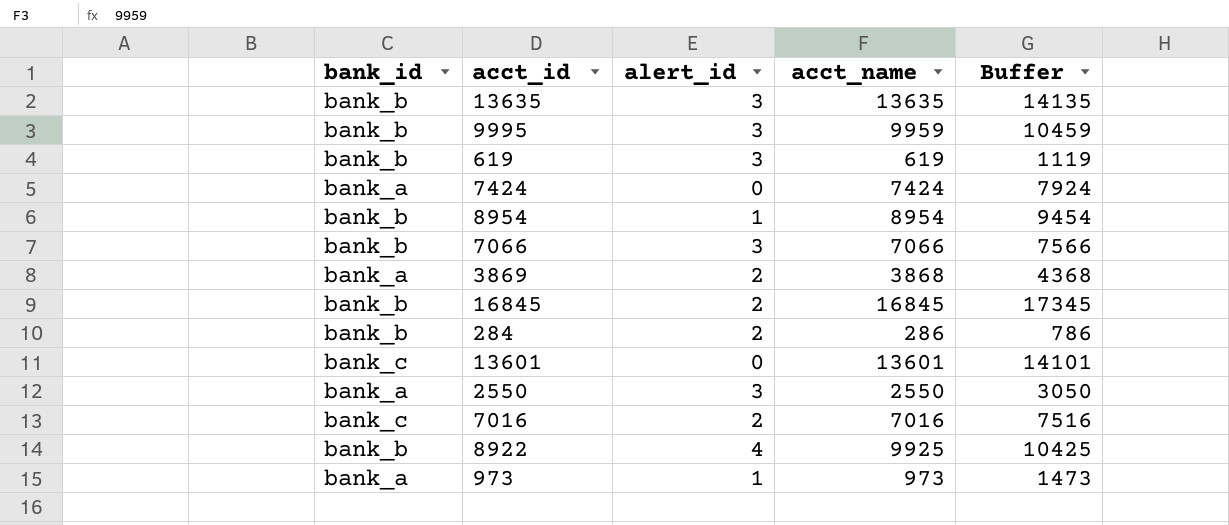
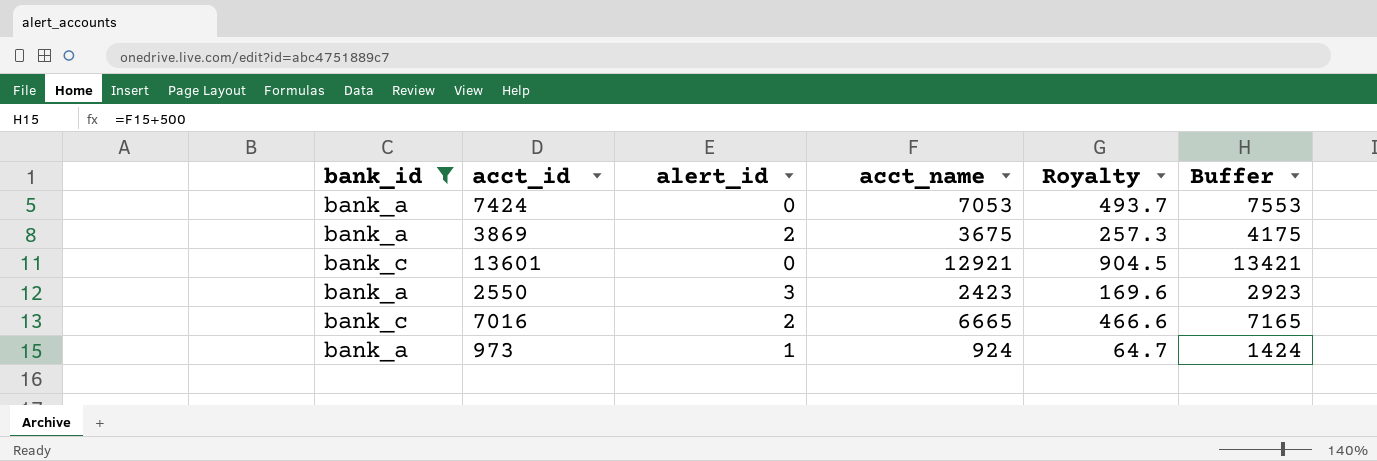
filter: none -> bank_id != bank_b
column Royalty | formula: none -> [acct_name] * 0.07
7424 | acct_name: 7424 -> 7053
7424 | Buffer: 7924 -> 7553
3869 | acct_name: 3868 -> 3675
3869 | Buffer: 4368 -> 4175
13601 | acct_name: 13601 -> 12921
13601 | Buffer: 14101 -> 13421
2550 | acct_name: 2550 -> 2423
2550 | Buffer: 3050 -> 2923
7016 | acct_name: 7016 -> 6665
7016 | Buffer: 7516 -> 7165
973 | acct_name: 973 -> 924
973 | Buffer: 1473 -> 1424

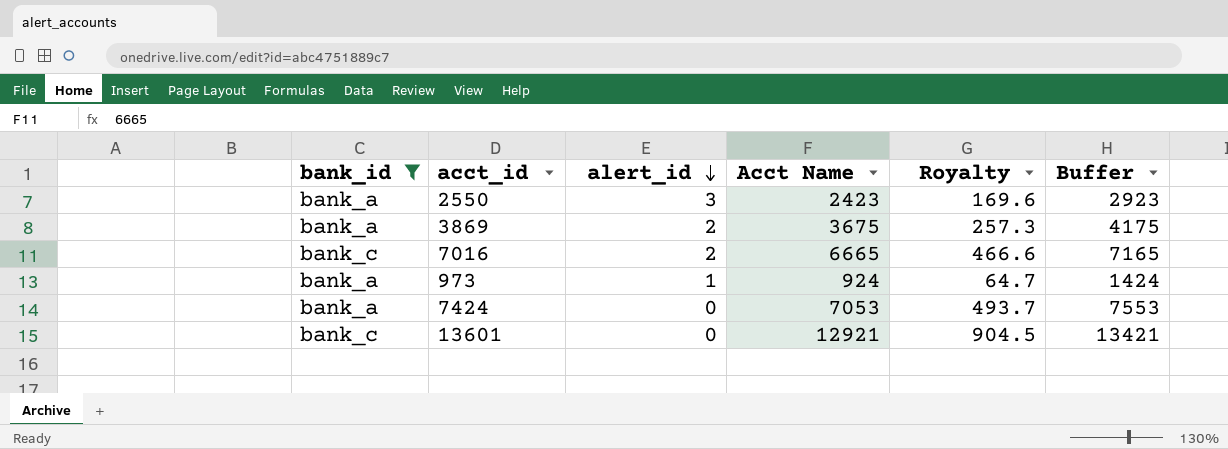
row order: none -> alert_id descending
column name: acct_name -> Acct Name

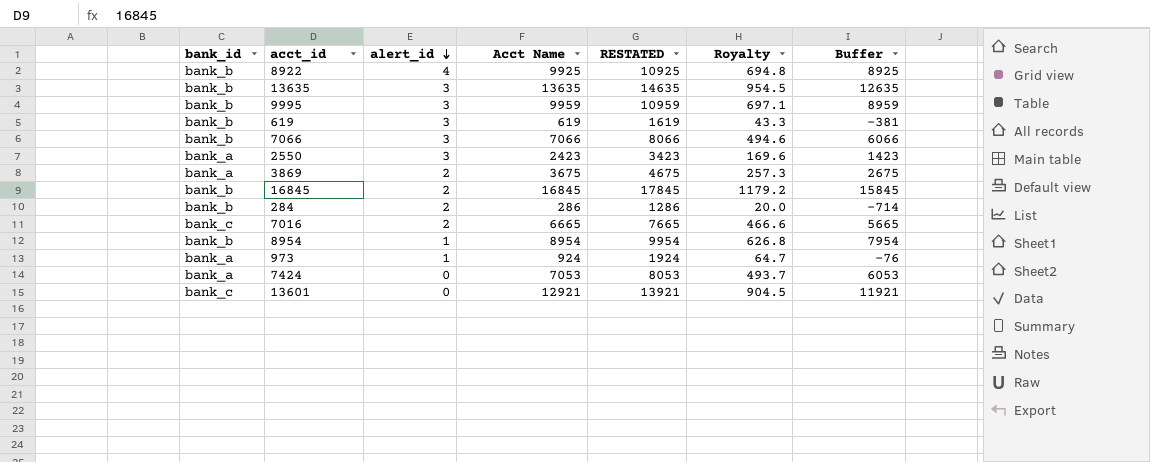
filter: bank_id != bank_b -> none
column RESTATED | formula: none -> [Acct Name] + 1000
column Buffer | formula: [Acct Name] + 500 -> [Acct Name] - 1000

